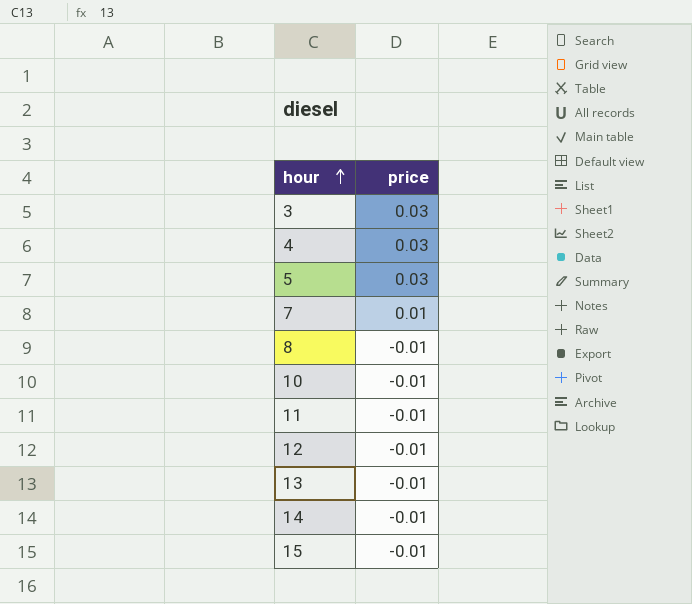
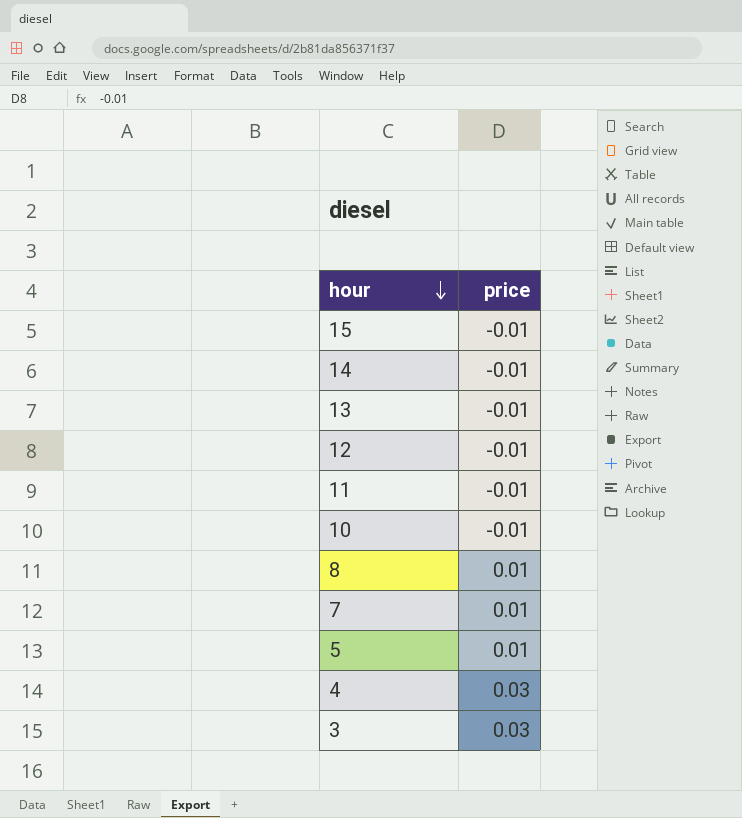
row order: hour ascending -> hour descending
8 | price: -0.01 -> 0.01
5 | price: 0.03 -> 0.01

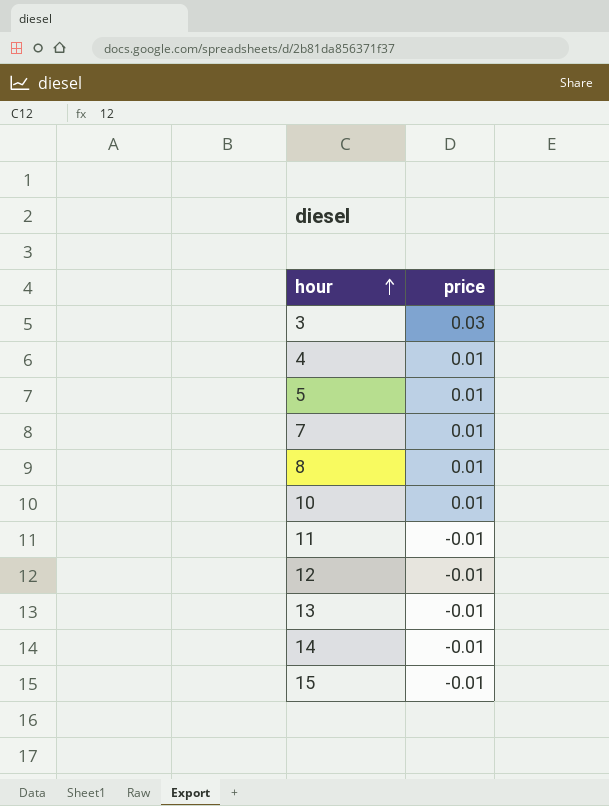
row order: hour descending -> hour ascending
4 | price: 0.03 -> 0.01
10 | price: -0.01 -> 0.01

